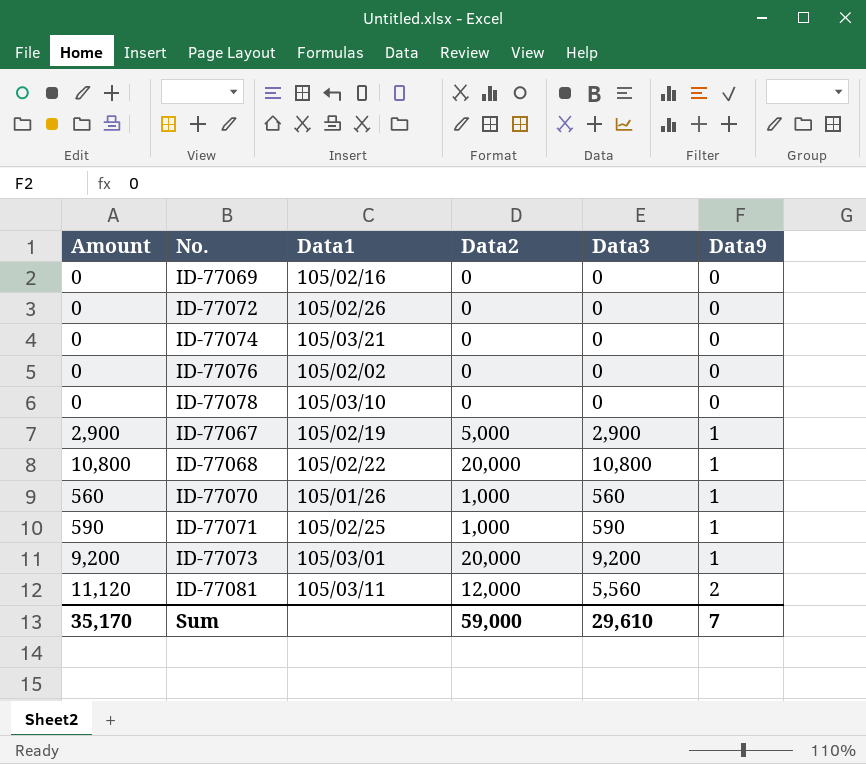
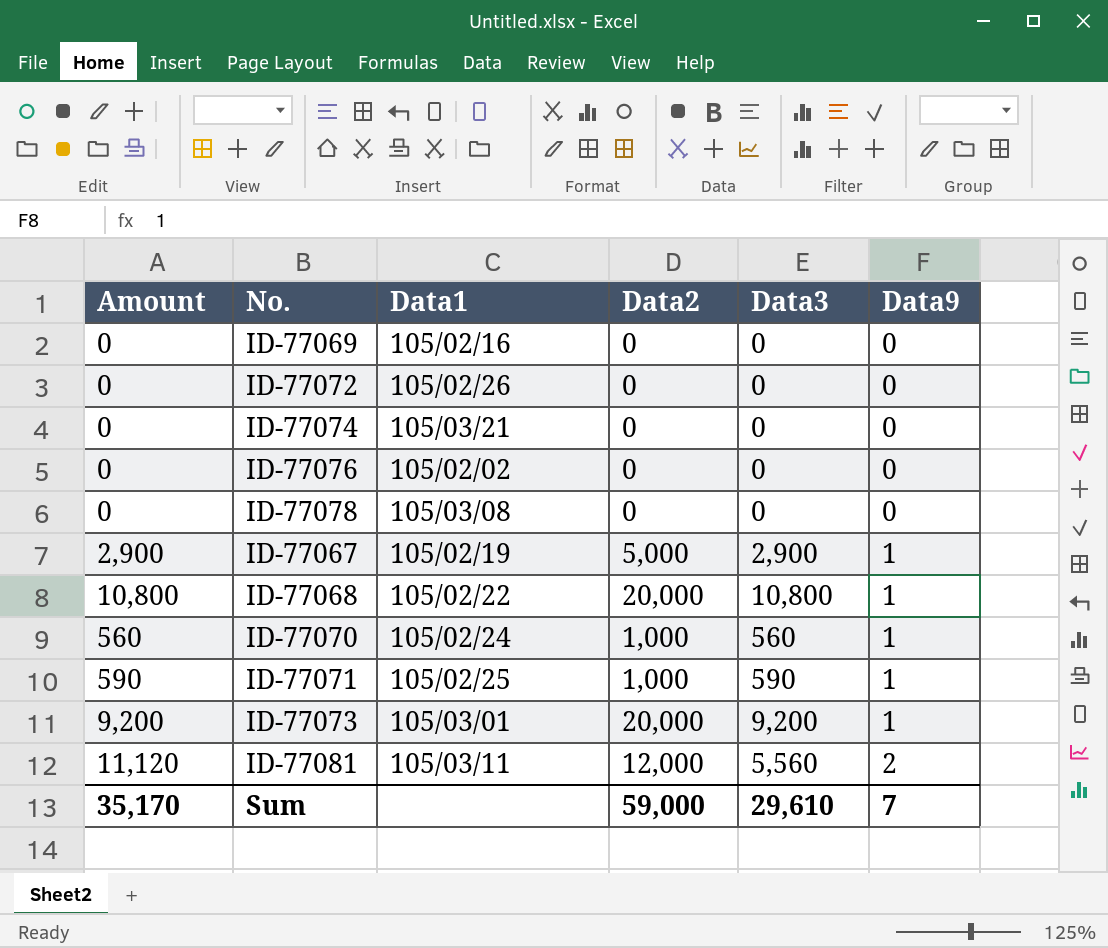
ID-77078 | Data1: 105/03/10 -> 105/03/08
ID-77070 | Data1: 105/01/26 -> 105/02/24

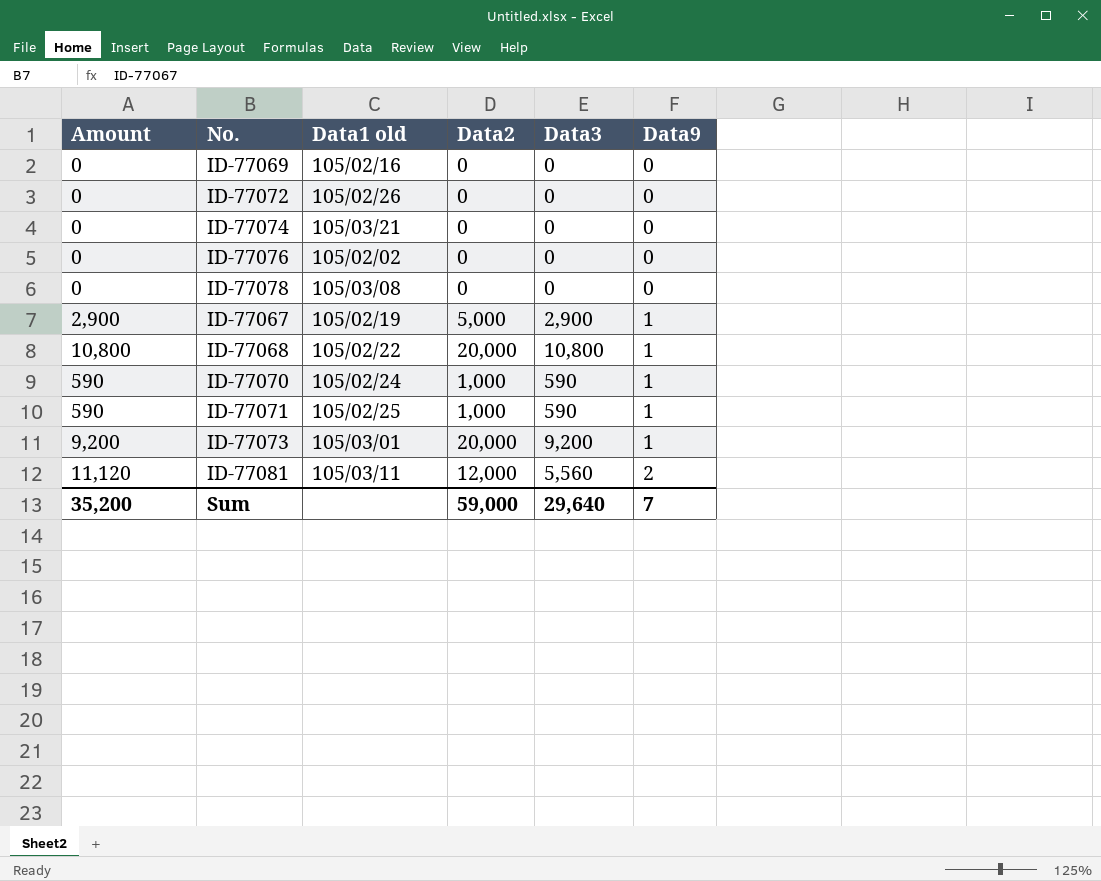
column name: Data1 -> Data1 old
ID-77070 | Amount: 560 -> 590
ID-77070 | Data3: 560 -> 590
Sum | Amount: 35,170 -> 35,200
Sum | Data3: 29,610 -> 29,640

